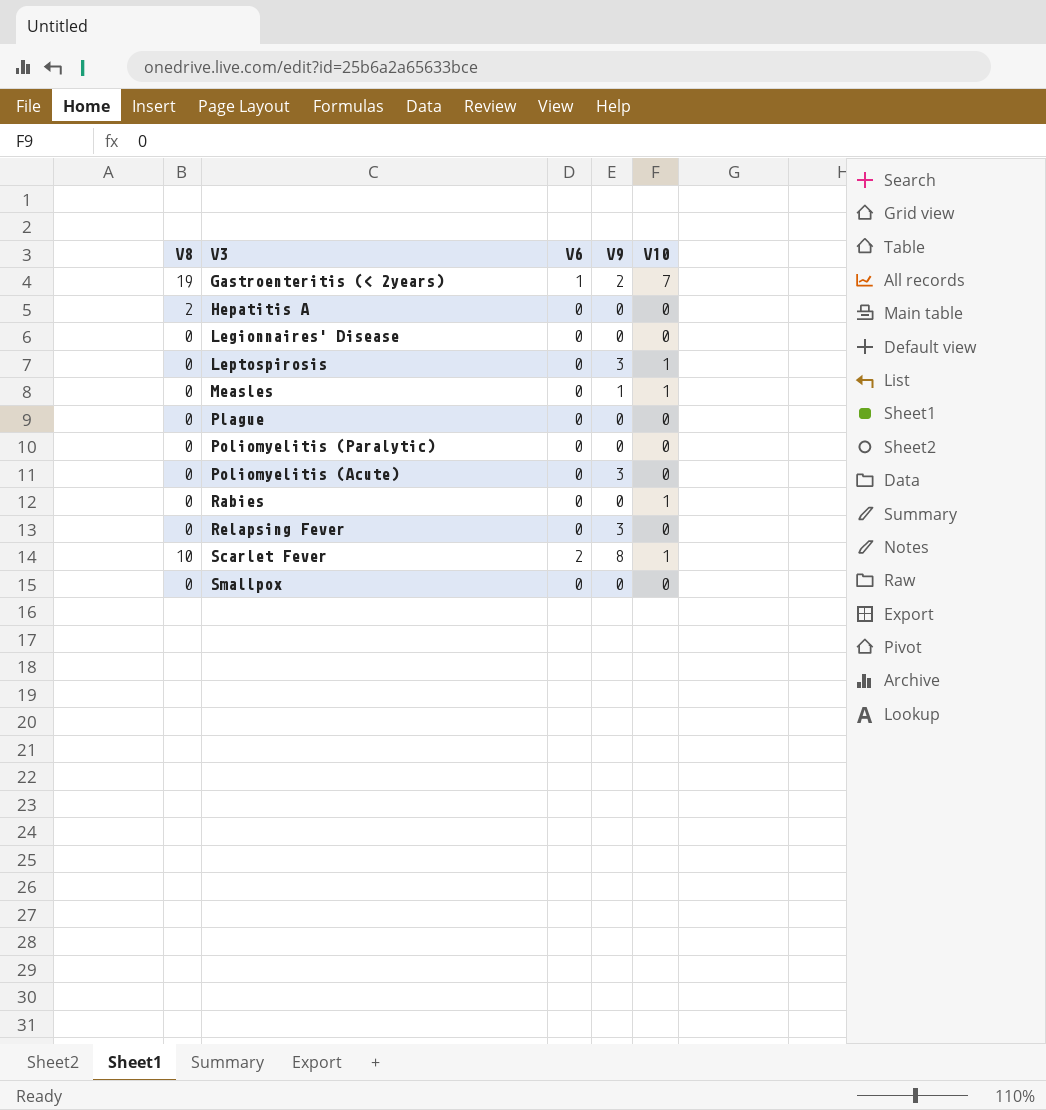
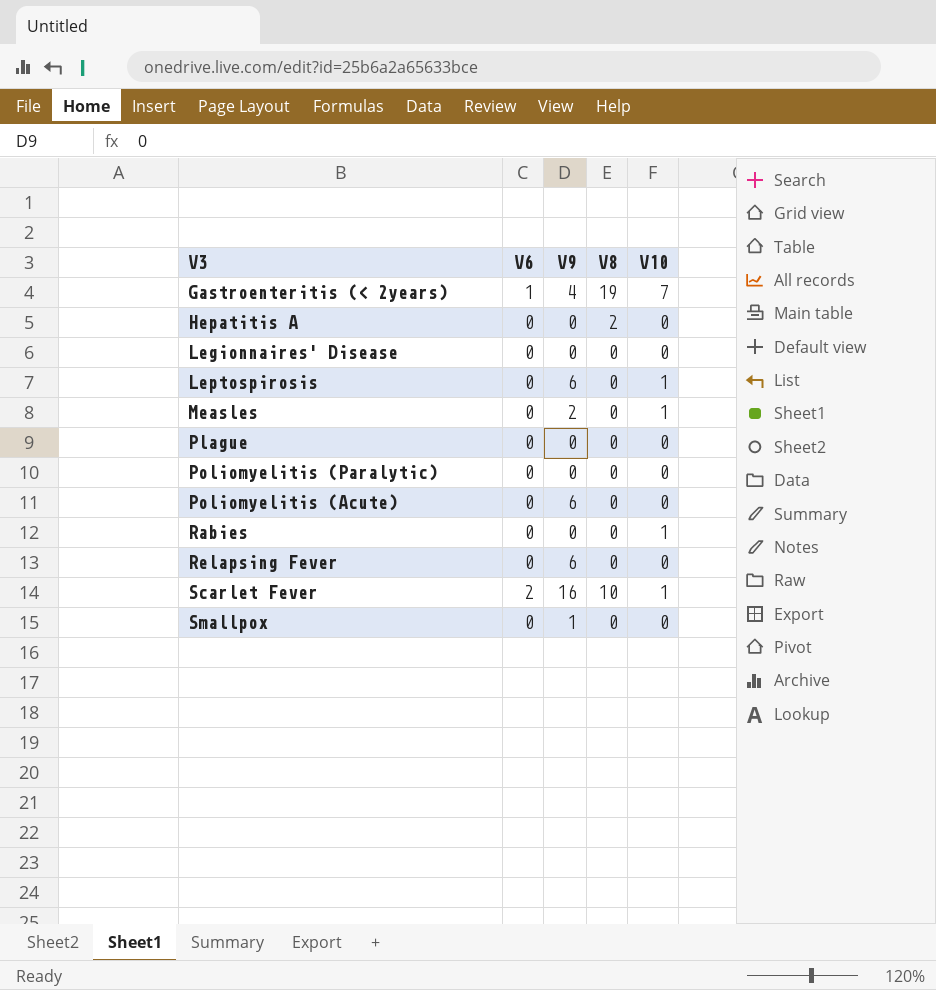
column V8 | position: 1 -> 4
Gastroenteritis (< 2years) | V9: 2 -> 4
Leptospirosis | V9: 3 -> 6
Measles | V9: 1 -> 2
Poliomyelitis (Acute) | V9: 3 -> 6
Relapsing Fever | V9: 3 -> 6
Scarlet Fever | V9: 8 -> 16
Smallpox | V9: 0 -> 1

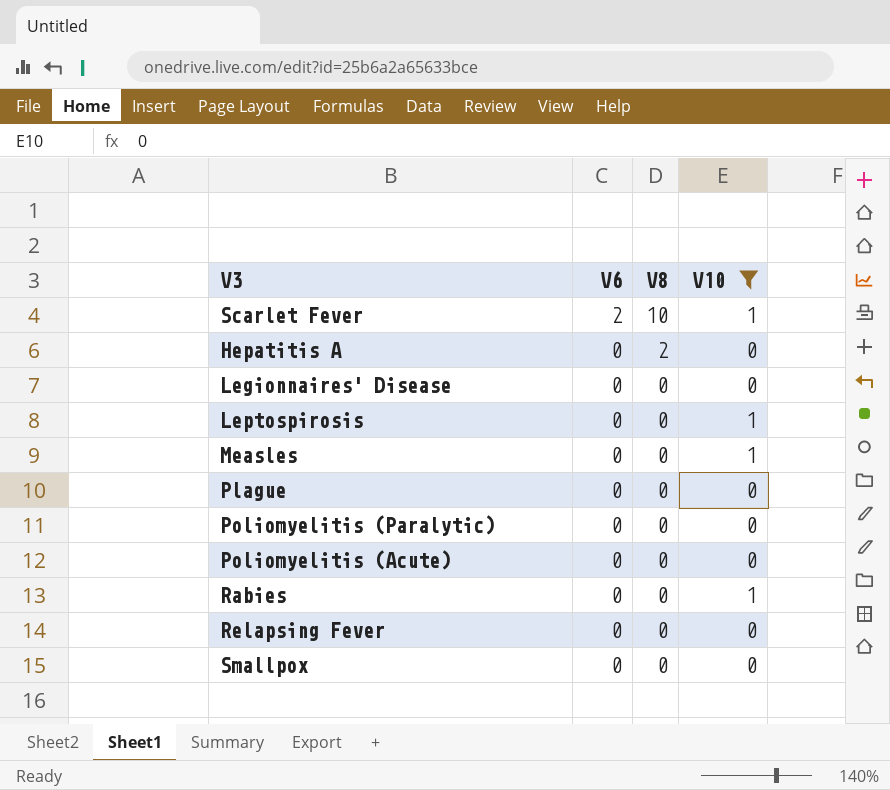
filter: none -> V10 != 7
row order: none -> V6 descending
column V9 | position: 3 -> none

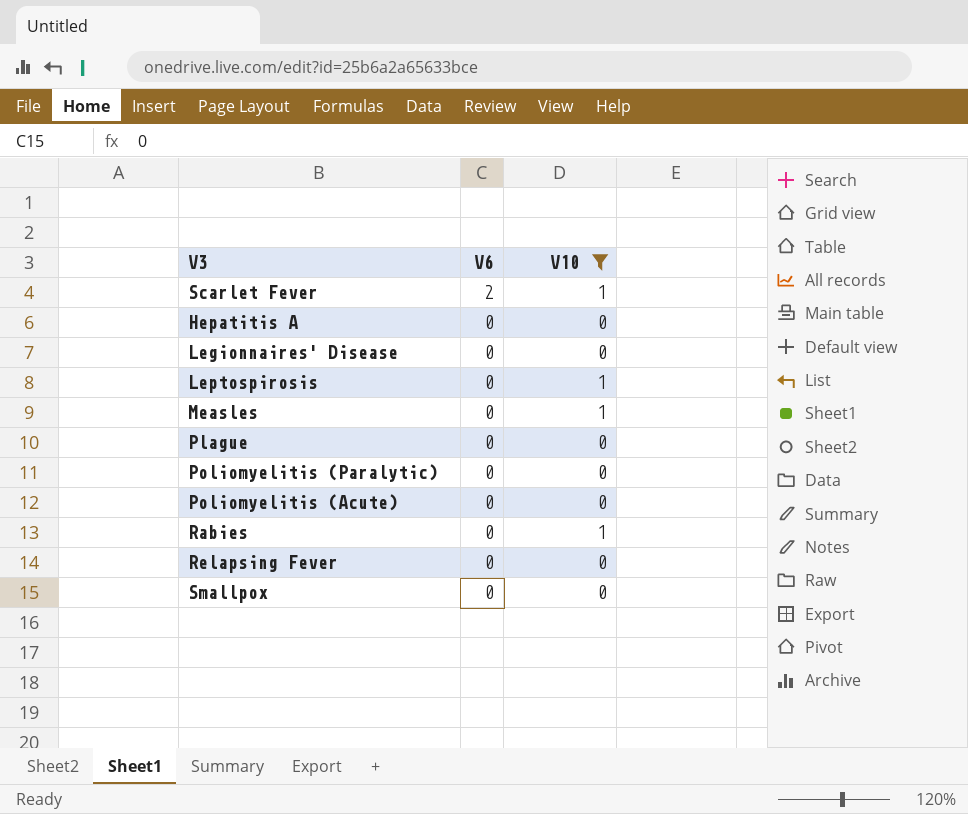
column V8 | position: 3 -> none

